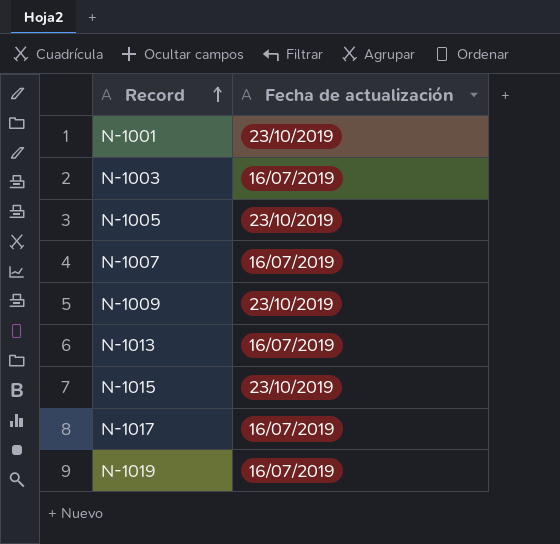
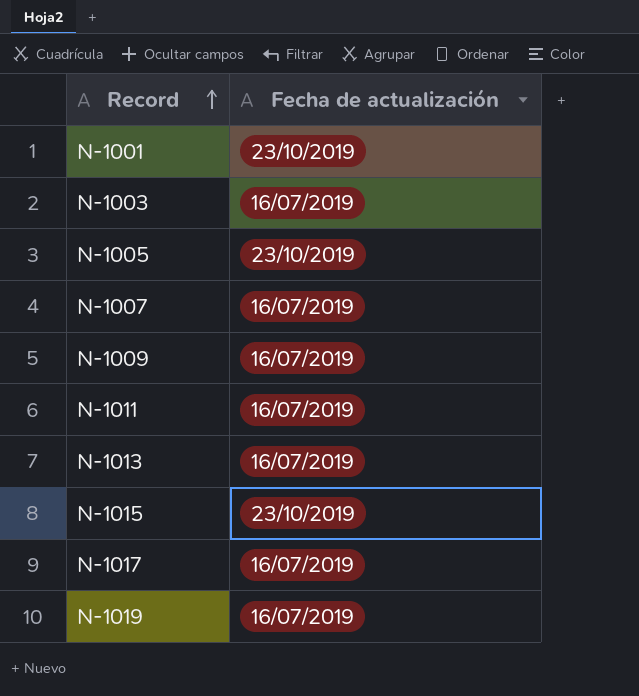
N-1009 | Fecha de actualización: 23/10/2019 -> 16/07/2019
row N-1011: none -> 16/07/2019

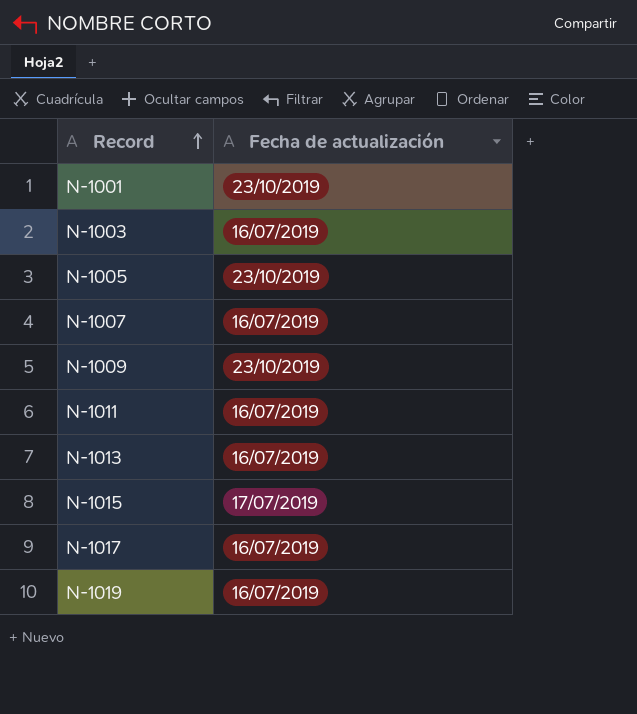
N-1009 | Fecha de actualización: 16/07/2019 -> 23/10/2019
N-1015 | Fecha de actualización: 23/10/2019 -> 17/07/2019

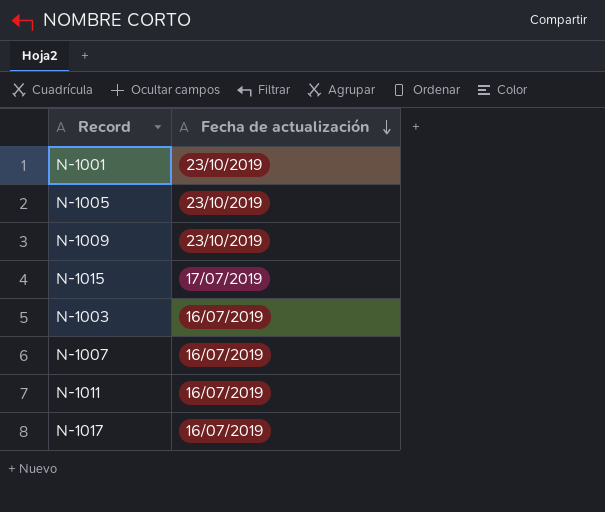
row order: Record ascending -> Fecha de actualización descending
row N-1013: 16/07/2019 -> none
row N-1019: 16/07/2019 -> none

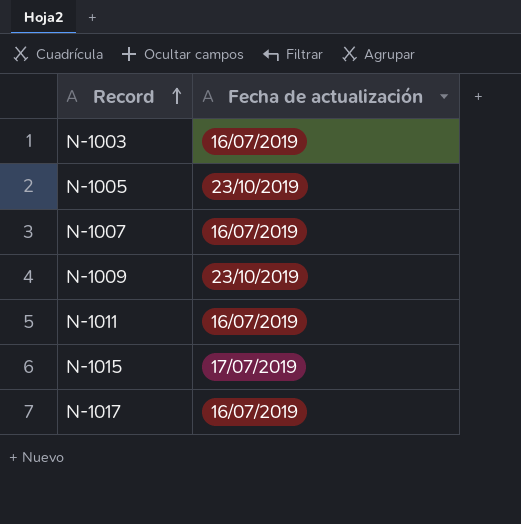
row order: Fecha de actualización descending -> Record ascending
row N-1001: 23/10/2019 -> none

